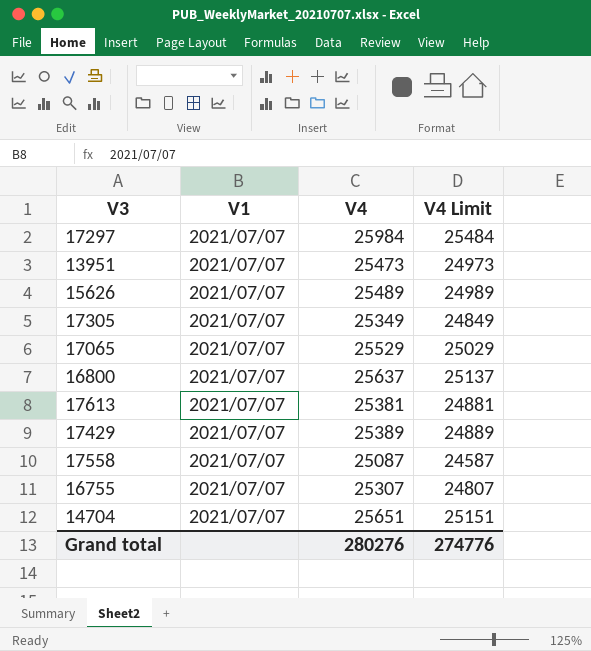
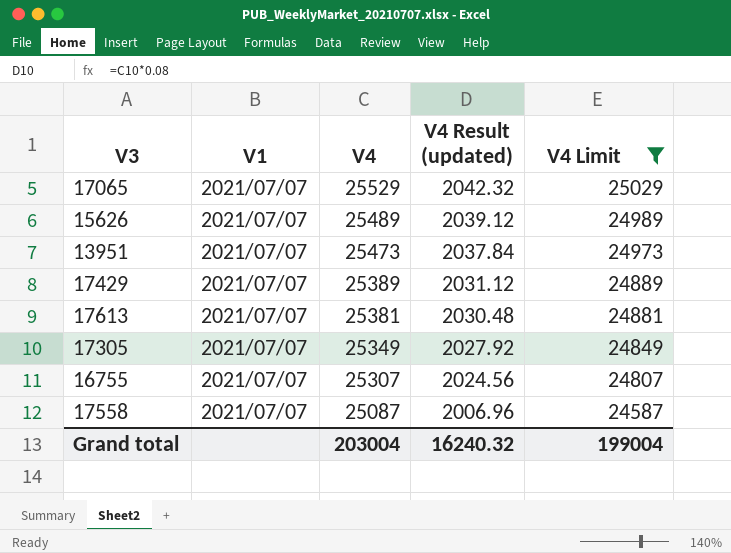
filter: none -> V4 Limit <= 25029
row order: none -> V4 descending
column V4 Result (updated) | formula: none -> [V4] * 0.08
Grand total | V4: 280276 -> 203004
Grand total | V4 Limit: 274776 -> 199004

